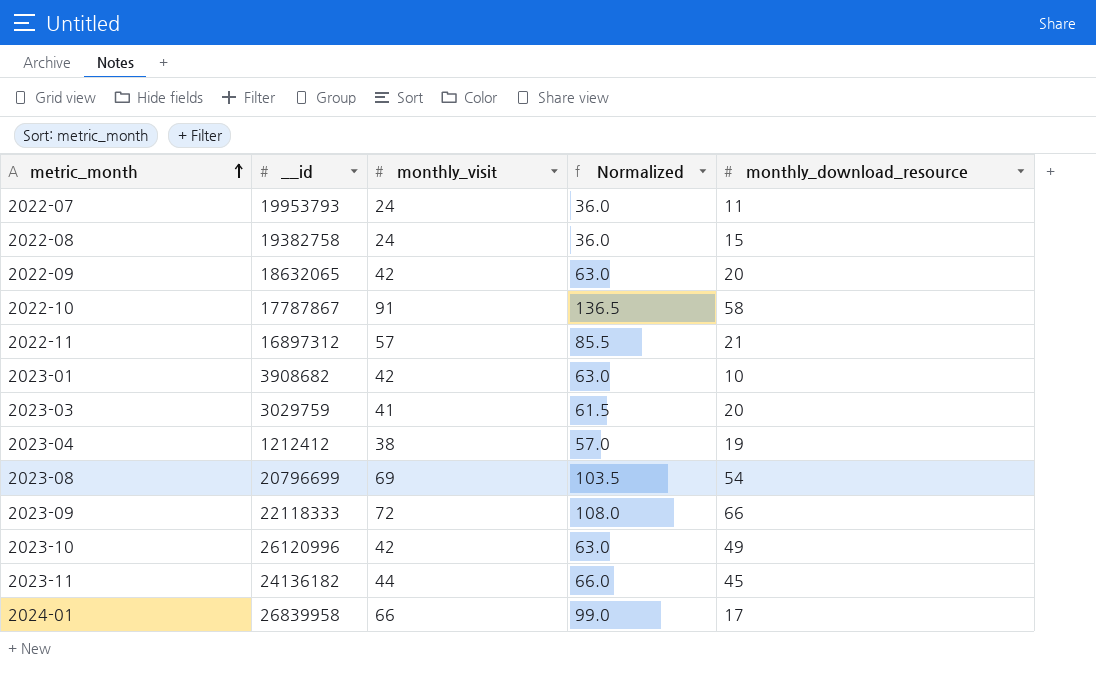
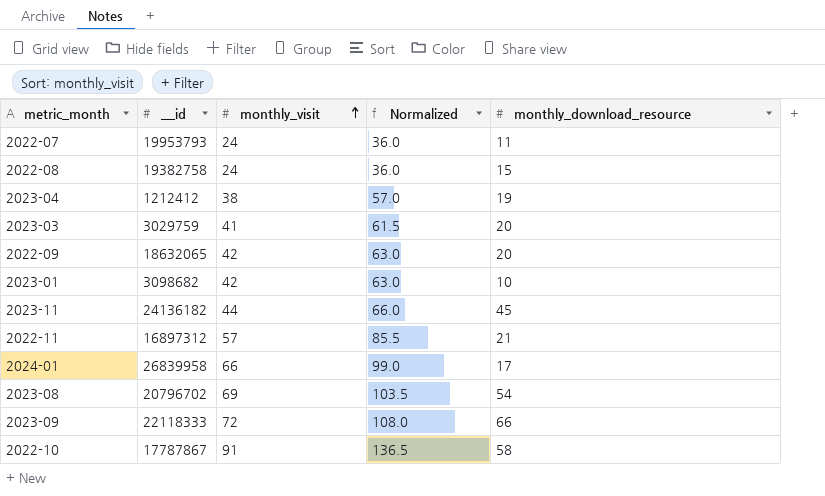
row order: metric_month ascending -> monthly_visit ascending
row 2023-10: 26120996 | 42 | 63.0 | 49 -> none
2023-01 | __id: 3908682 -> 3098682
2023-08 | __id: 20796699 -> 20796702

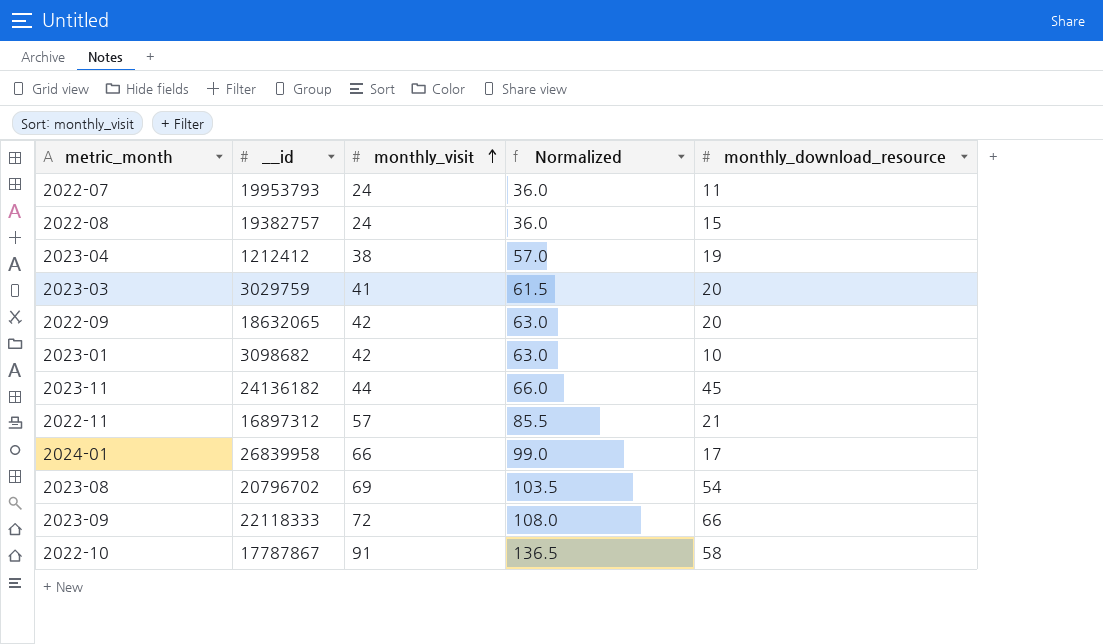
2022-08 | __id: 19382758 -> 19382757

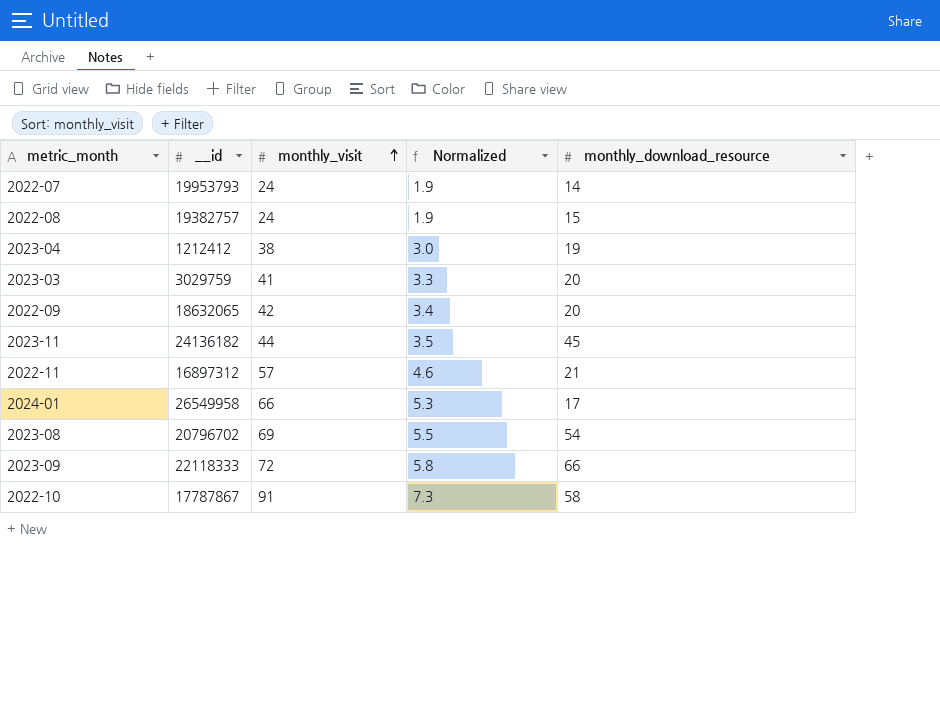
column Normalized | formula: [monthly_visit] * 1.5 -> [monthly_visit] * 0.08
row 2023-01: 3098682 | 42 | 63.0 | 10 -> none
2022-07 | monthly_download_resource: 11 -> 14
2024-01 | __id: 26839958 -> 26549958

